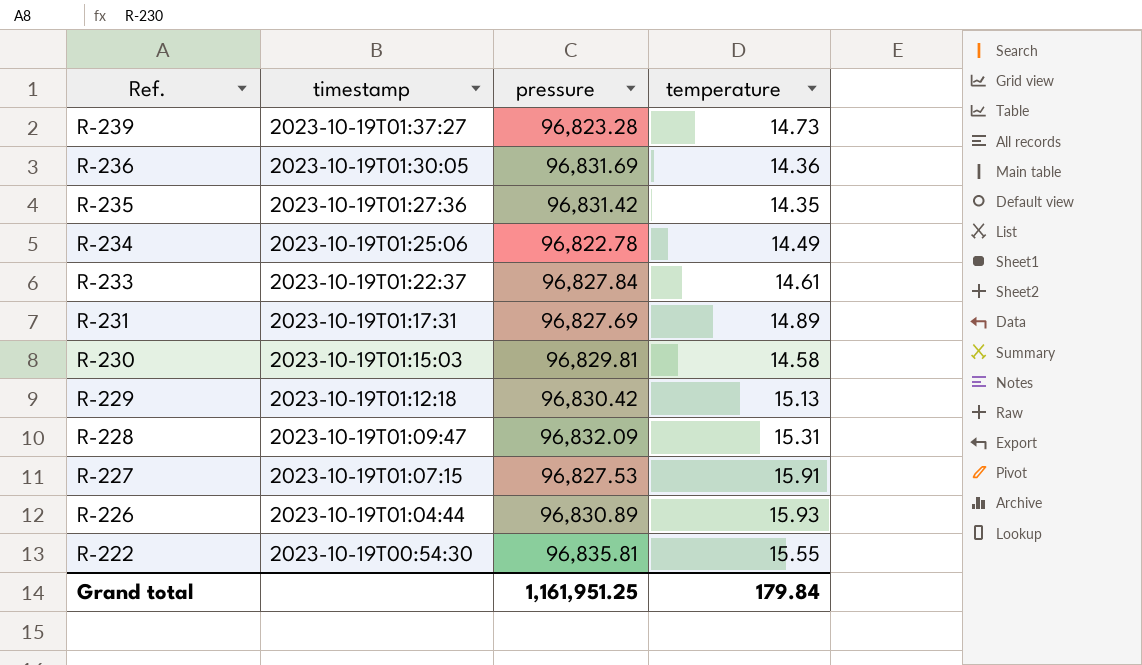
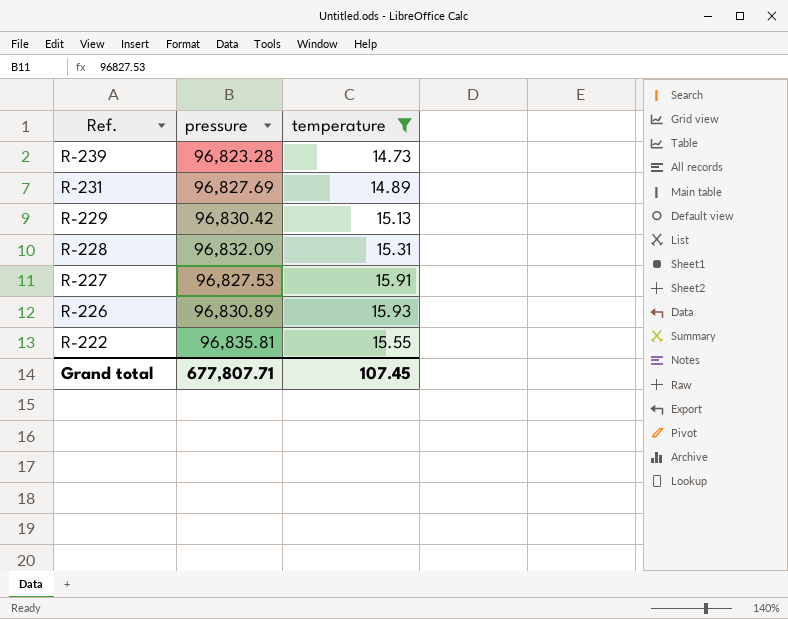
filter: none -> temperature >= 14.73
column timestamp | position: 2 -> none
Grand total | pressure: 1,161,951.25 -> 677,807.71
Grand total | temperature: 179.84 -> 107.45

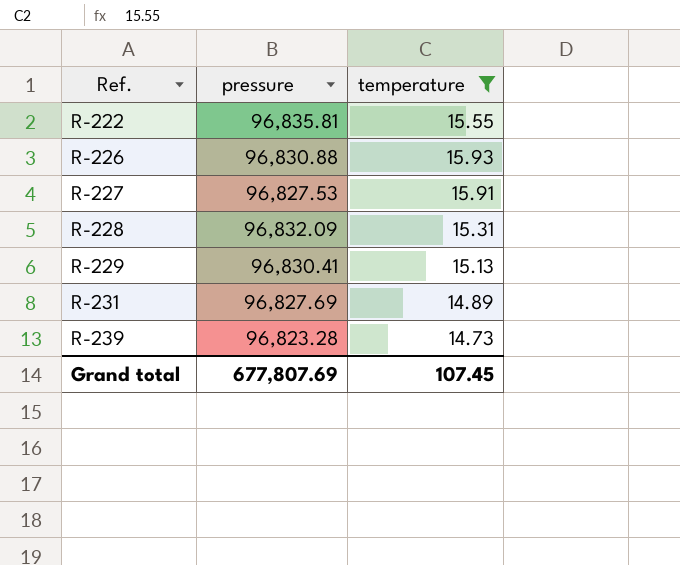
row order: Ref. descending -> Ref. ascending
R-226 | pressure: 96,830.89 -> 96,830.88
R-229 | pressure: 96,830.42 -> 96,830.41
Grand total | pressure: 677,807.71 -> 677,807.69

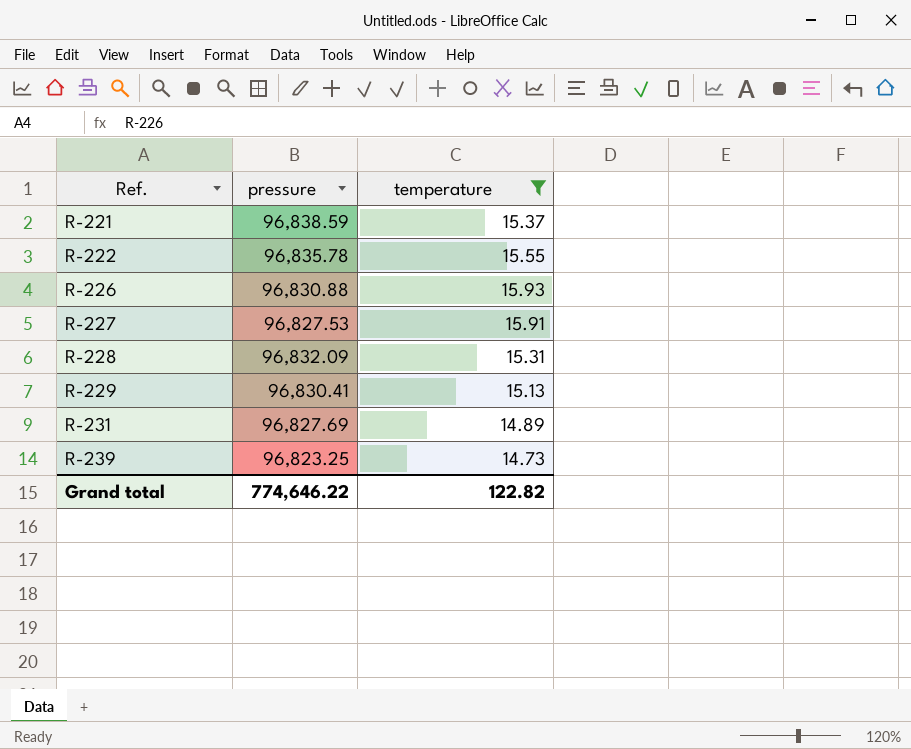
row R-221: none -> 96,838.59 | 15.37
R-222 | pressure: 96,835.81 -> 96,835.78
R-239 | pressure: 96,823.28 -> 96,823.25
Grand total | pressure: 677,807.69 -> 774,646.22
Grand total | temperature: 107.45 -> 122.82

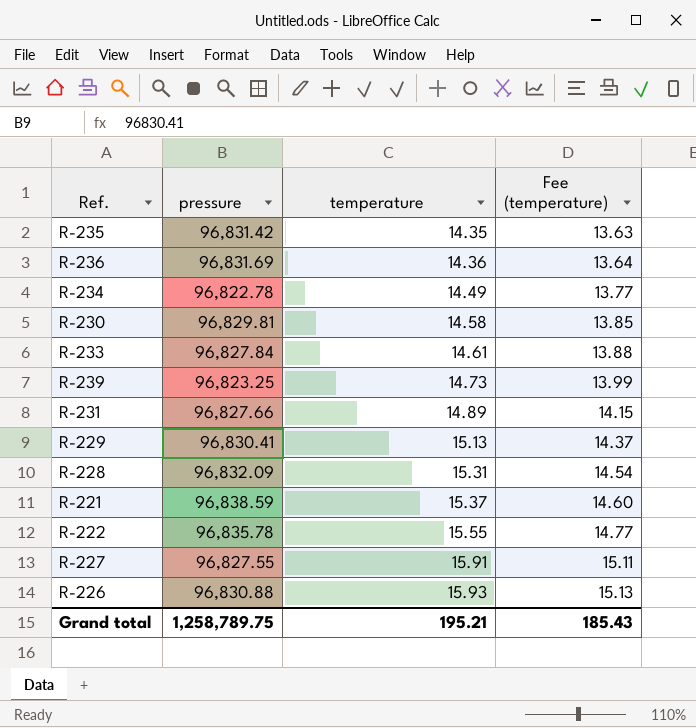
filter: temperature >= 14.73 -> none
row order: Ref. ascending -> temperature ascending
column Fee (temperature) | formula: none -> [temperature] * 0.95
R-231 | pressure: 96,827.69 -> 96,827.66
R-227 | pressure: 96,827.53 -> 96,827.55
Grand total | pressure: 774,646.22 -> 1,258,789.75
Grand total | temperature: 122.82 -> 195.21

